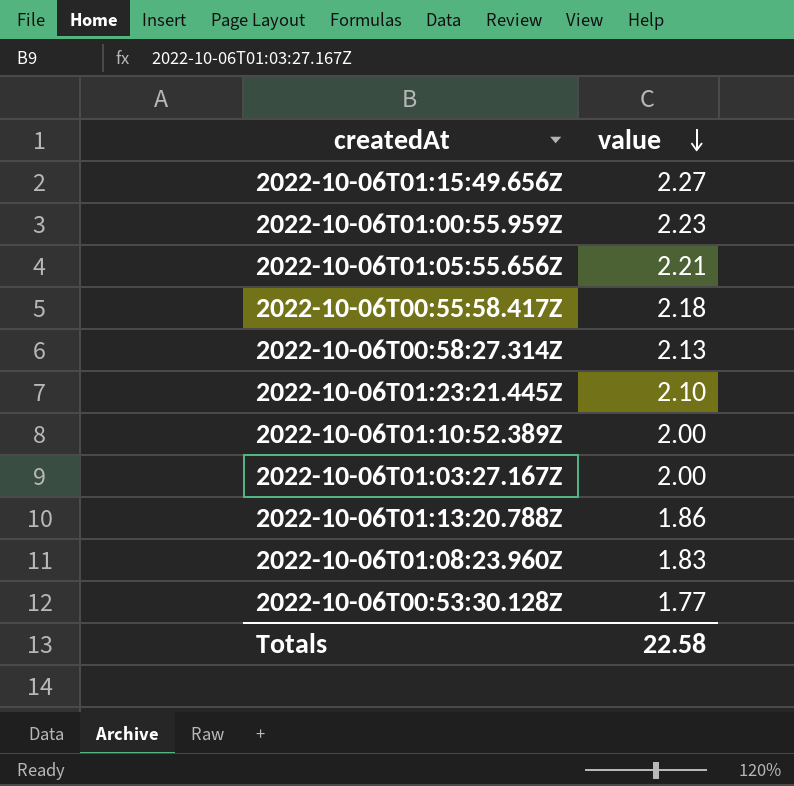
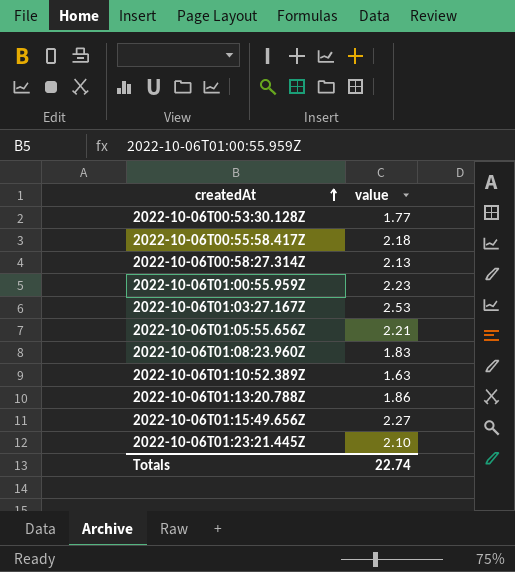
row order: value descending -> createdAt ascending
2022-10-06T01:03:27.167Z | value: 2.00 -> 2.53
2022-10-06T01:10:52.389Z | value: 2.00 -> 1.63
Totals | value: 22.58 -> 22.74

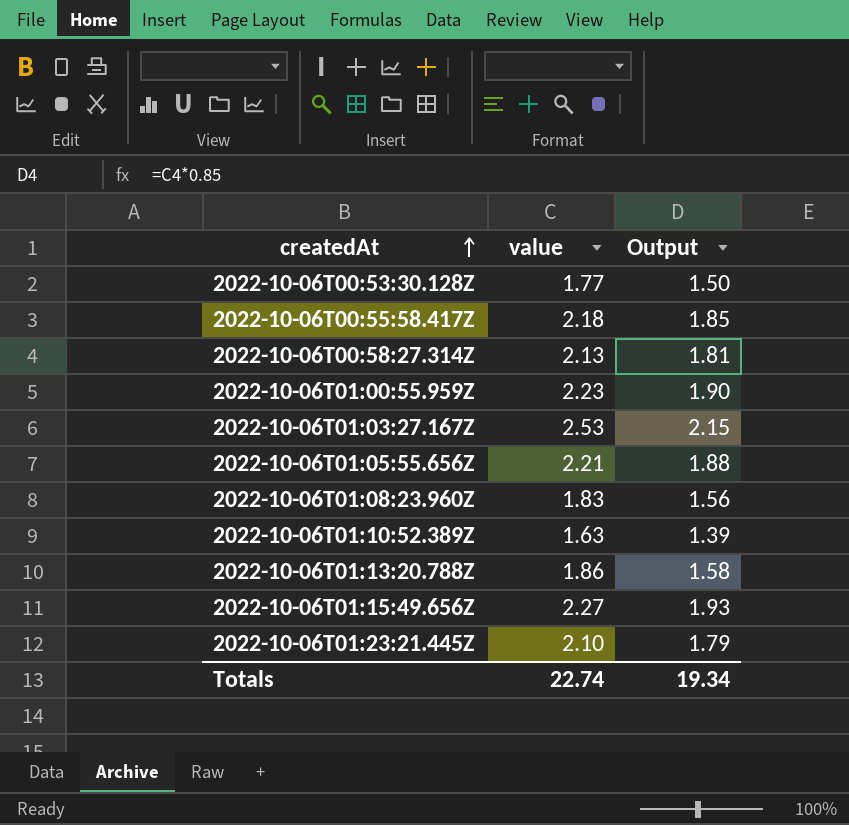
column Output | formula: none -> [value] * 0.85

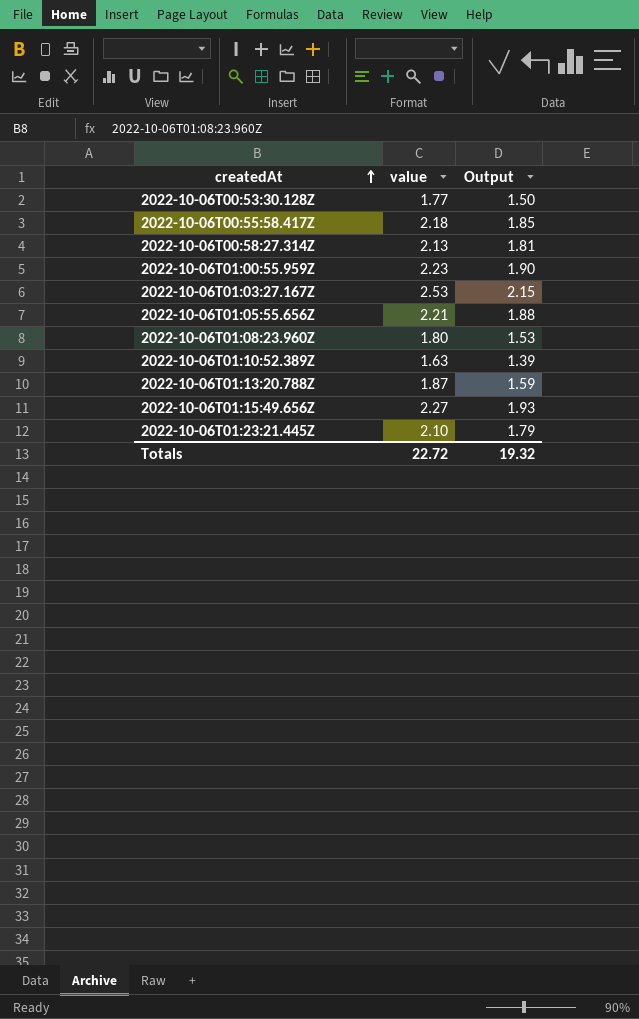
2022-10-06T01:08:23.960Z | value: 1.83 -> 1.80
2022-10-06T01:08:23.960Z | Output: 1.56 -> 1.53
2022-10-06T01:13:20.788Z | value: 1.86 -> 1.87
2022-10-06T01:13:20.788Z | Output: 1.58 -> 1.59
Totals | value: 22.74 -> 22.72
Totals | Output: 19.34 -> 19.32

